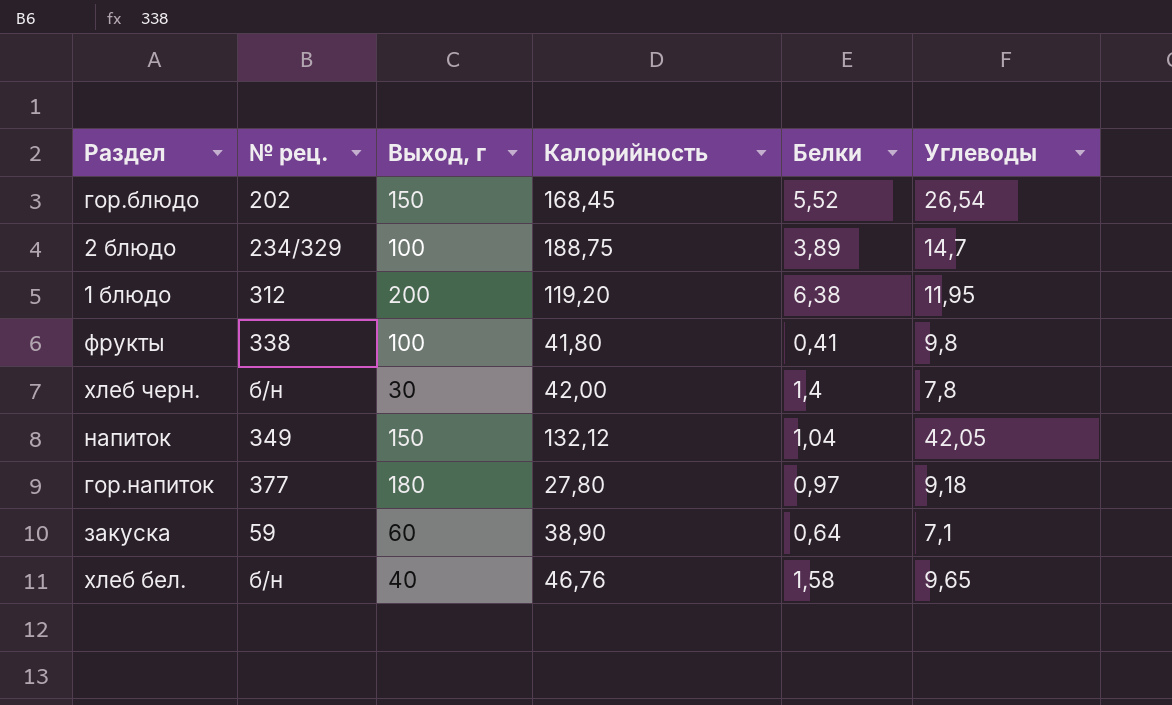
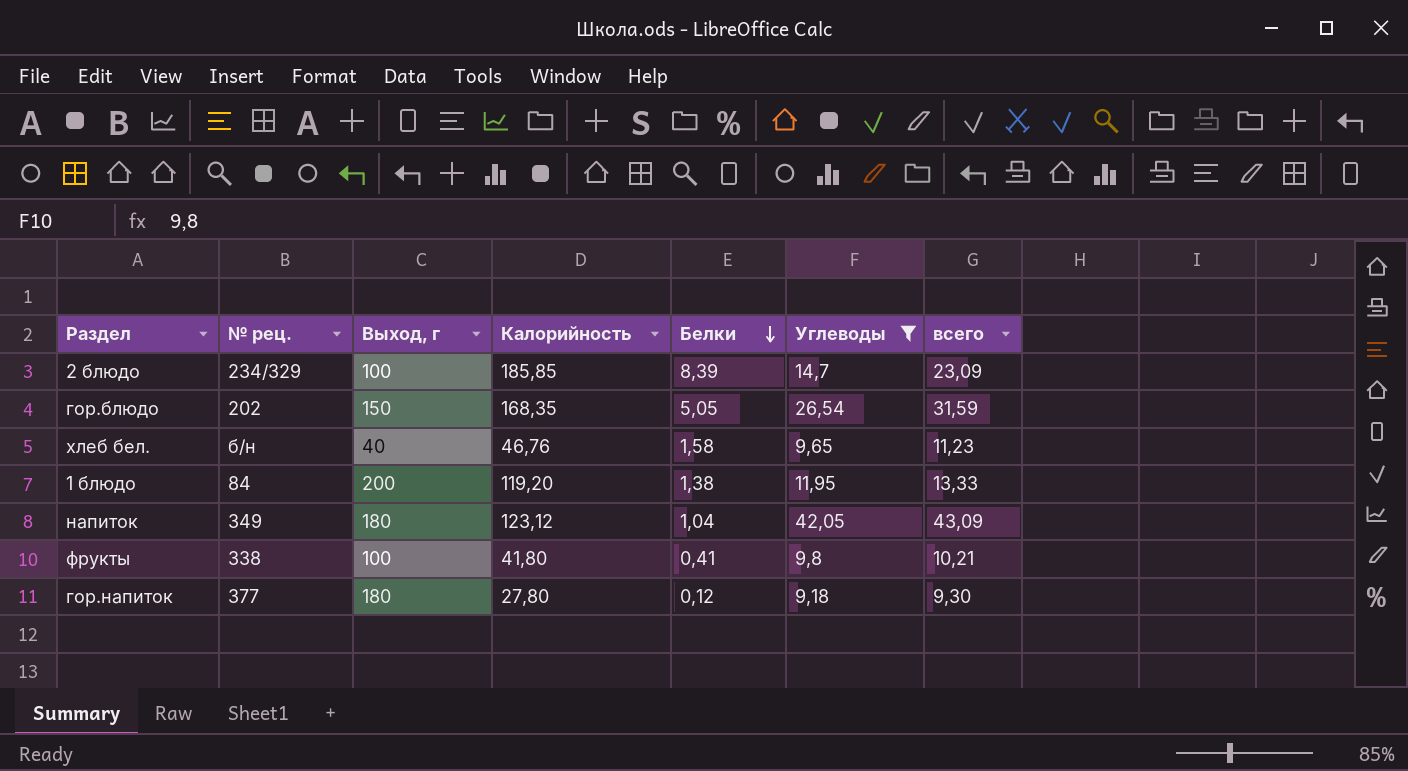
filter: none -> Углеводы >= 9,18
row order: none -> Белки descending
column всего | formula: none -> [Белки] + [Углеводы]
2 блюдо | Калорийность: 188,75 -> 185,85
2 блюдо | Белки: 3,89 -> 8,39
гор.блюдо | Калорийность: 168,45 -> 168,35
гор.блюдо | Белки: 5,52 -> 5,05
1 блюдо | № рец.: 312 -> 84
1 блюдо | Белки: 6,38 -> 1,38
напиток | Выход, г: 150 -> 180
напиток | Калорийность: 132,12 -> 123,12
гор.напиток | Белки: 0,97 -> 0,12

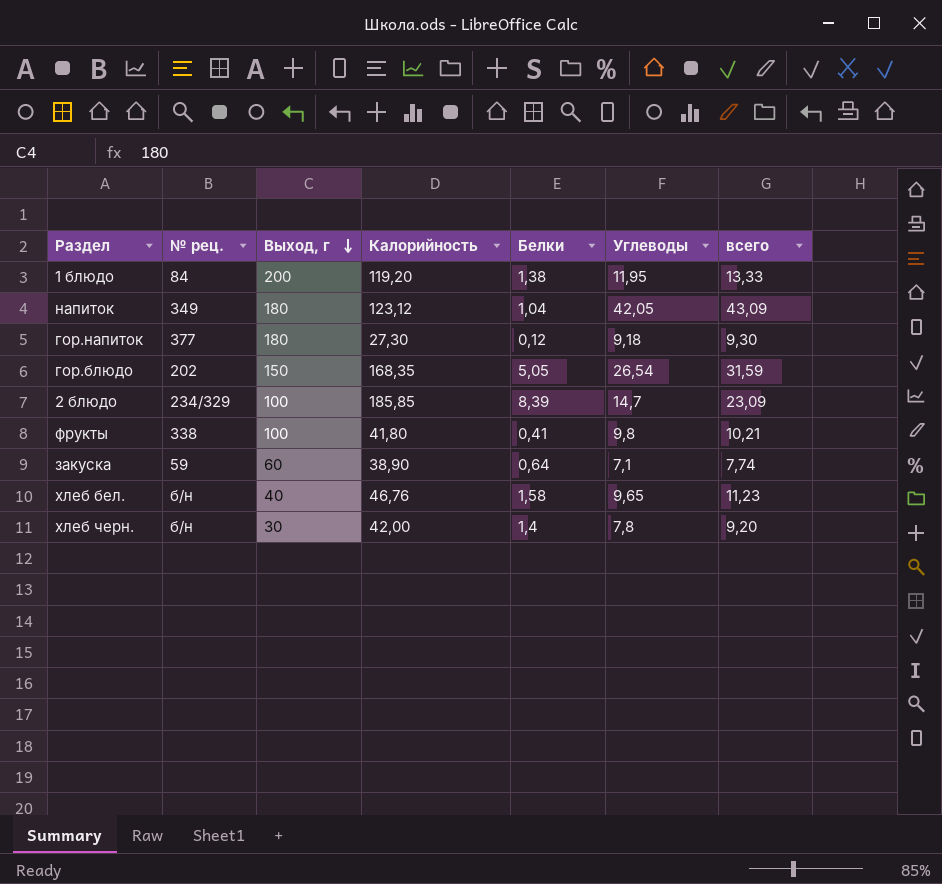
filter: Углеводы >= 9,18 -> none
row order: Белки descending -> Выход, г descending
гор.напиток | Калорийность: 27,80 -> 27,30

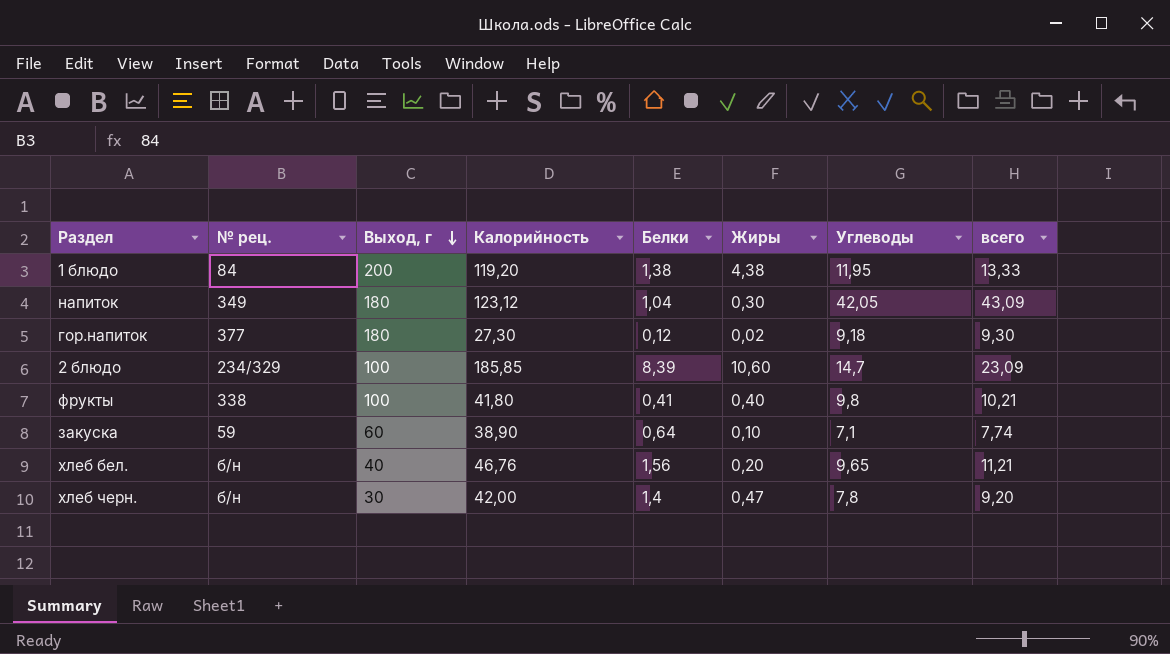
column Жиры | position: none -> 6
row гор.блюдо: 202 | 150 | 168,35 | 5,05 | 26,54 | 31,59 -> none
хлеб бел. | Белки: 1,58 -> 1,56
хлеб бел. | всего: 11,23 -> 11,21

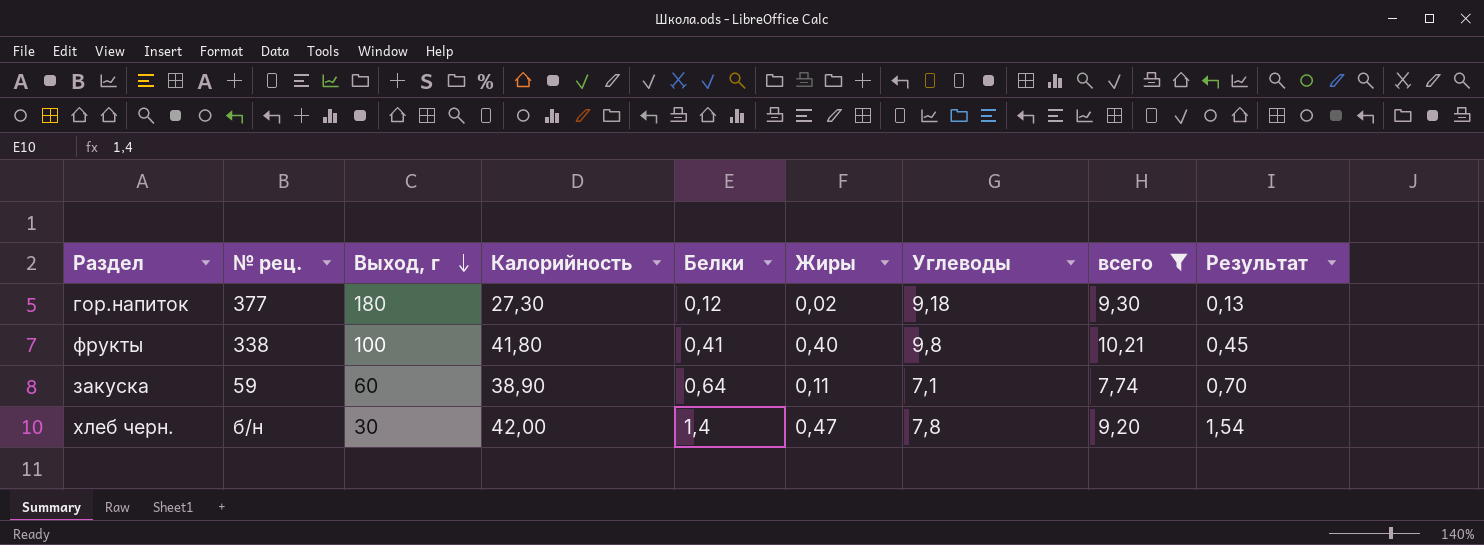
filter: none -> всего <= 10,21
column Результат | formula: none -> [Белки] * 1,1
закуска | Жиры: 0,10 -> 0,11

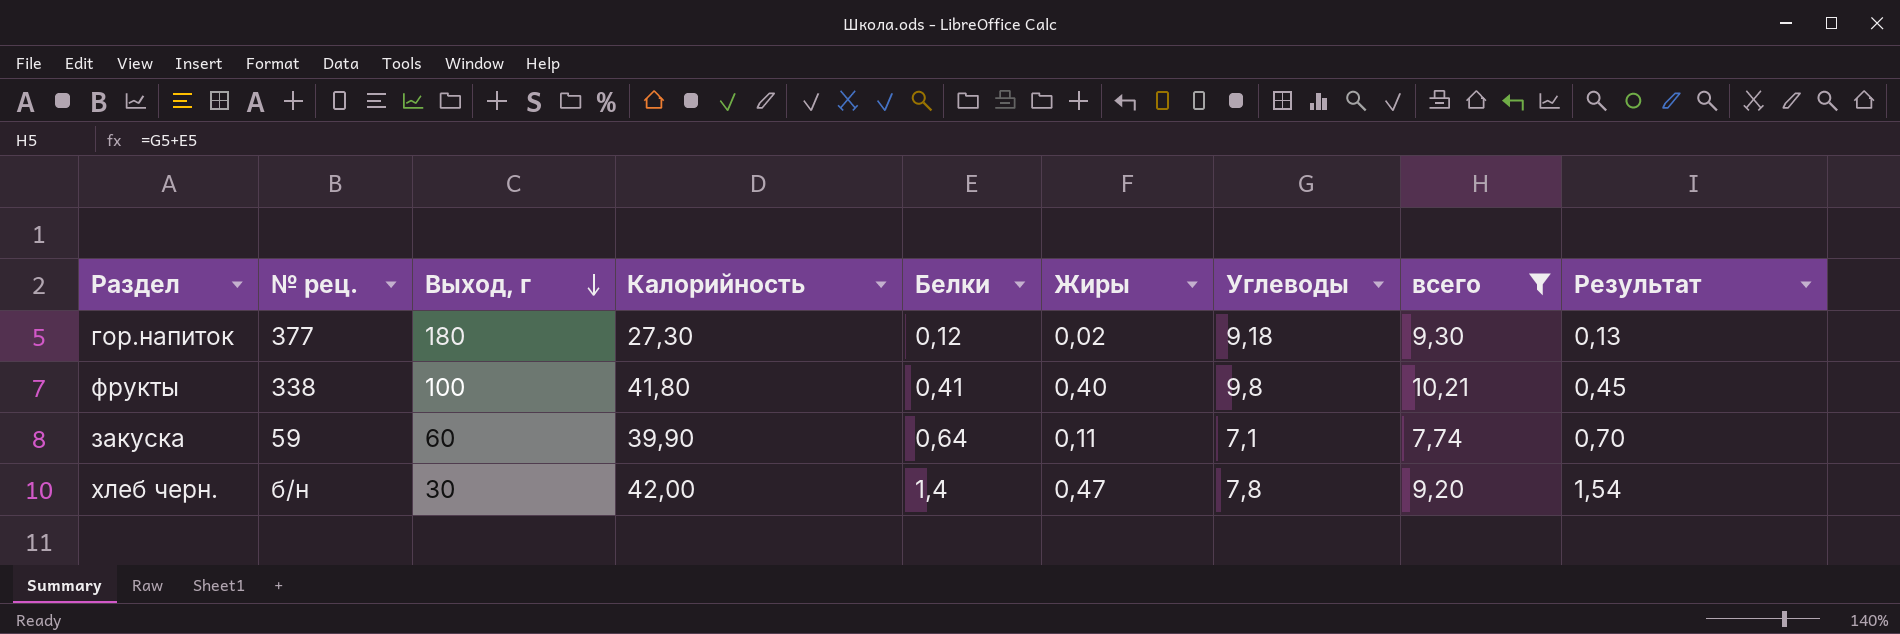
закуска | Калорийность: 38,90 -> 39,90

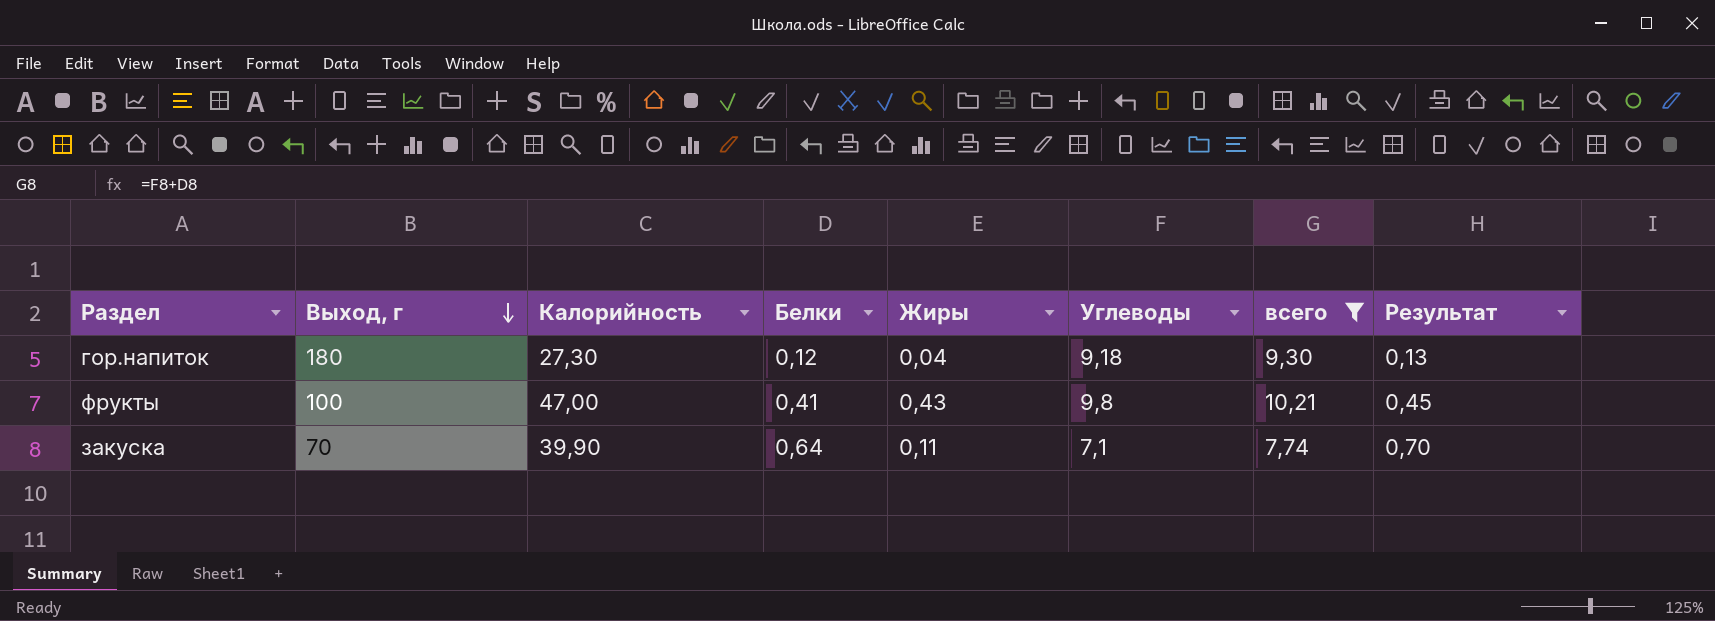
column № рец. | position: 2 -> none
row хлеб черн.: б/н | 30 | 42,00 | 1,4 | 0,47 | 7,8 | 9,20 | 1,54 -> none
гор.напиток | Жиры: 0,02 -> 0,04
фрукты | Калорийность: 41,80 -> 47,00
фрукты | Жиры: 0,40 -> 0,43
закуска | Выход, г: 60 -> 70

